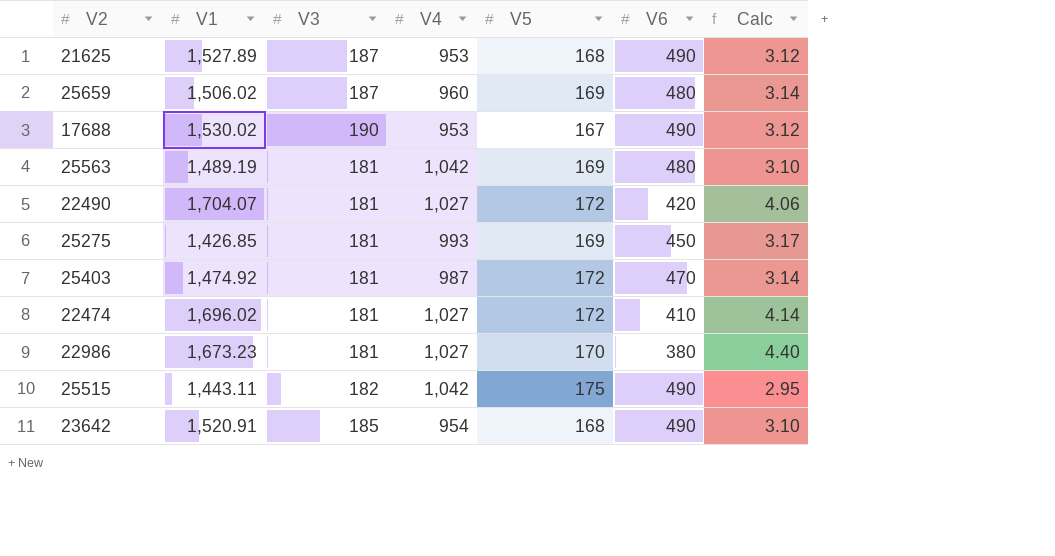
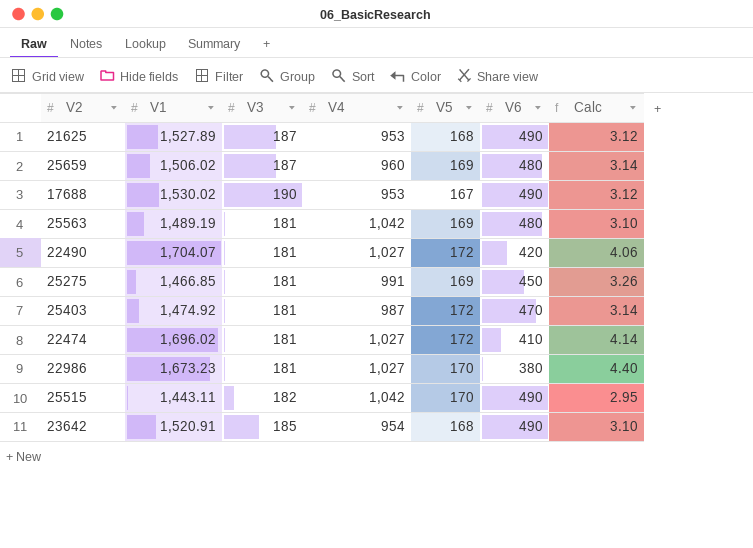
25275 | V1: 1,426.85 -> 1,466.85
25275 | V4: 993 -> 991
25275 | Calc: 3.17 -> 3.26
25515 | V5: 175 -> 170

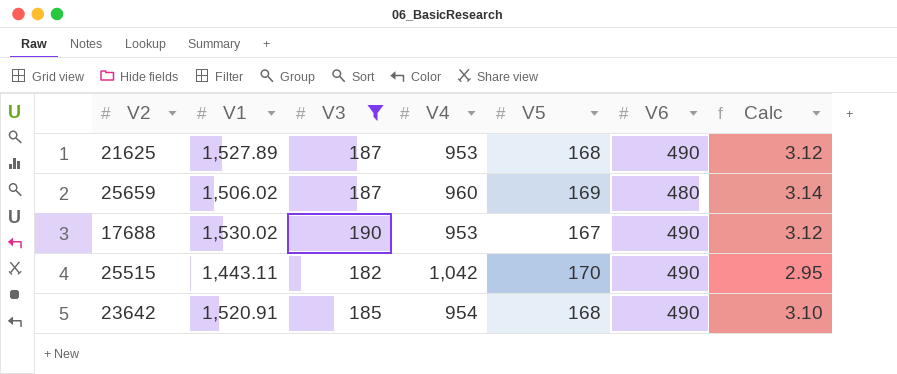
filter: none -> V3 != 181

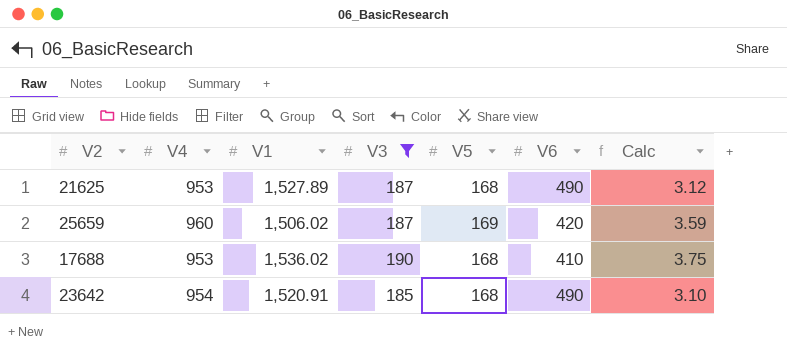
column V4 | position: 4 -> 2
row 25515: 1,443.11 | 182 | 1,042 | 170 | 490 | 2.95 -> none
25659 | V6: 480 -> 420
25659 | Calc: 3.14 -> 3.59
17688 | V1: 1,530.02 -> 1,536.02
17688 | V5: 167 -> 168
17688 | V6: 490 -> 410
17688 | Calc: 3.12 -> 3.75

